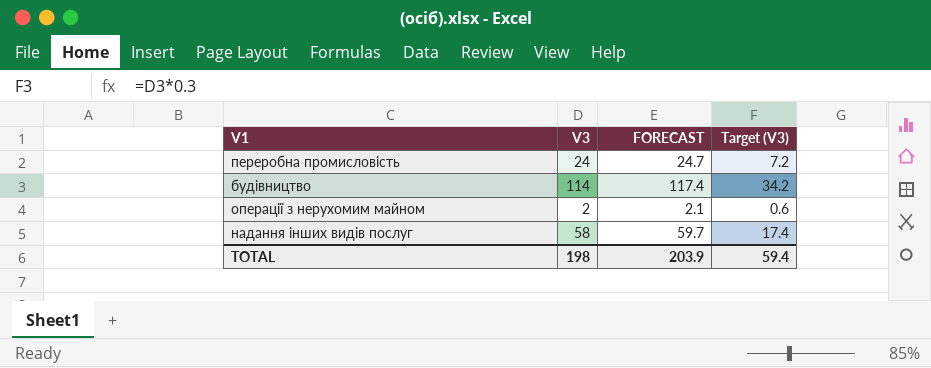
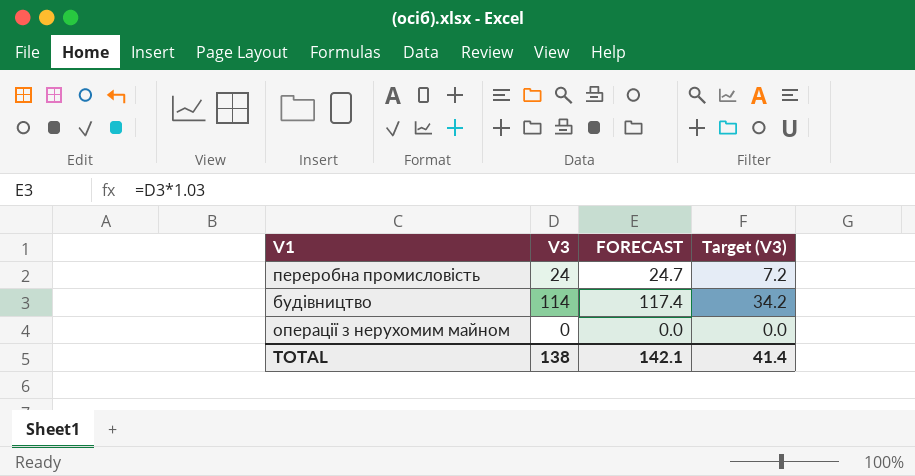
row надання інших видів послуг: 58 | 59.7 | 17.4 -> none
операції з нерухомим майном | V3: 2 -> 0
операції з нерухомим майном | FORECAST: 2.1 -> 0.0
операції з нерухомим майном | Target (V3): 0.6 -> 0.0
TOTAL | V3: 198 -> 138
TOTAL | FORECAST: 203.9 -> 142.1
TOTAL | Target (V3): 59.4 -> 41.4

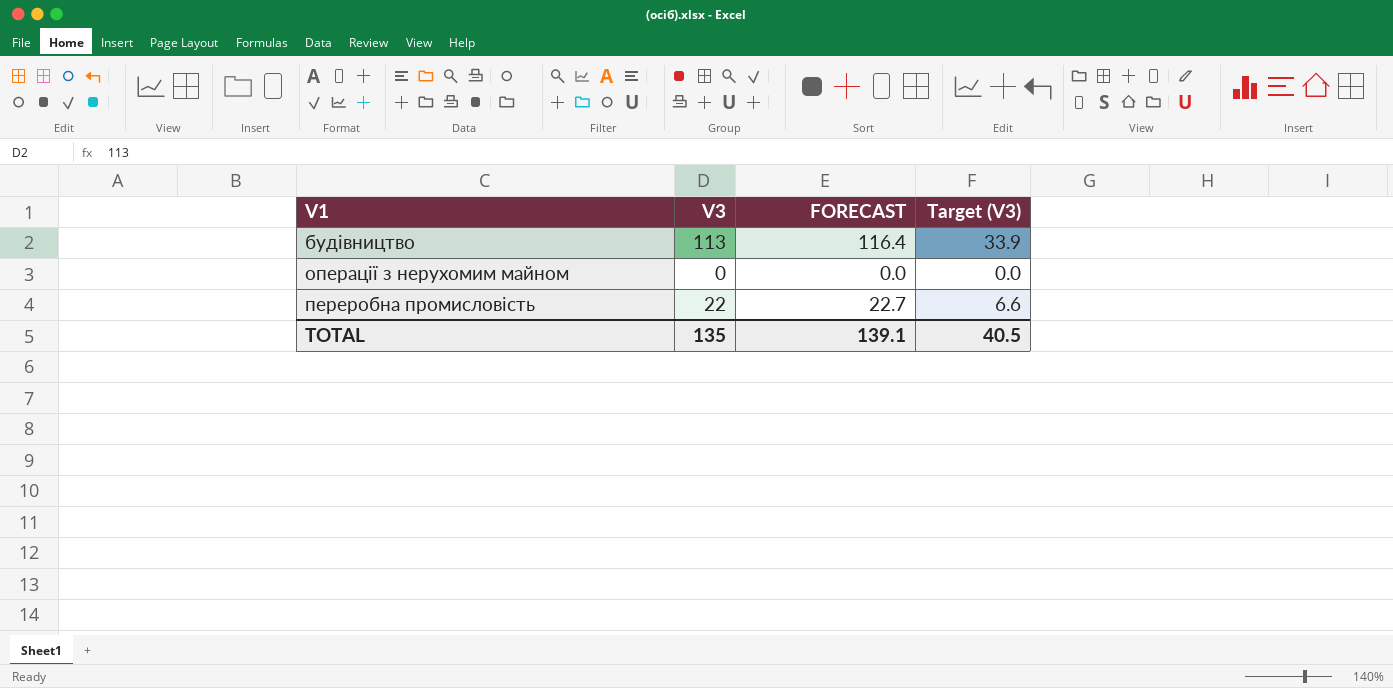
row order: none -> V1 ascending
будівництво | V3: 114 -> 113
будівництво | FORECAST: 117.4 -> 116.4
будівництво | Target (V3): 34.2 -> 33.9
переробна промисловість | V3: 24 -> 22
переробна промисловість | FORECAST: 24.7 -> 22.7
переробна промисловість | Target (V3): 7.2 -> 6.6
TOTAL | V3: 138 -> 135
TOTAL | FORECAST: 142.1 -> 139.1
TOTAL | Target (V3): 41.4 -> 40.5

